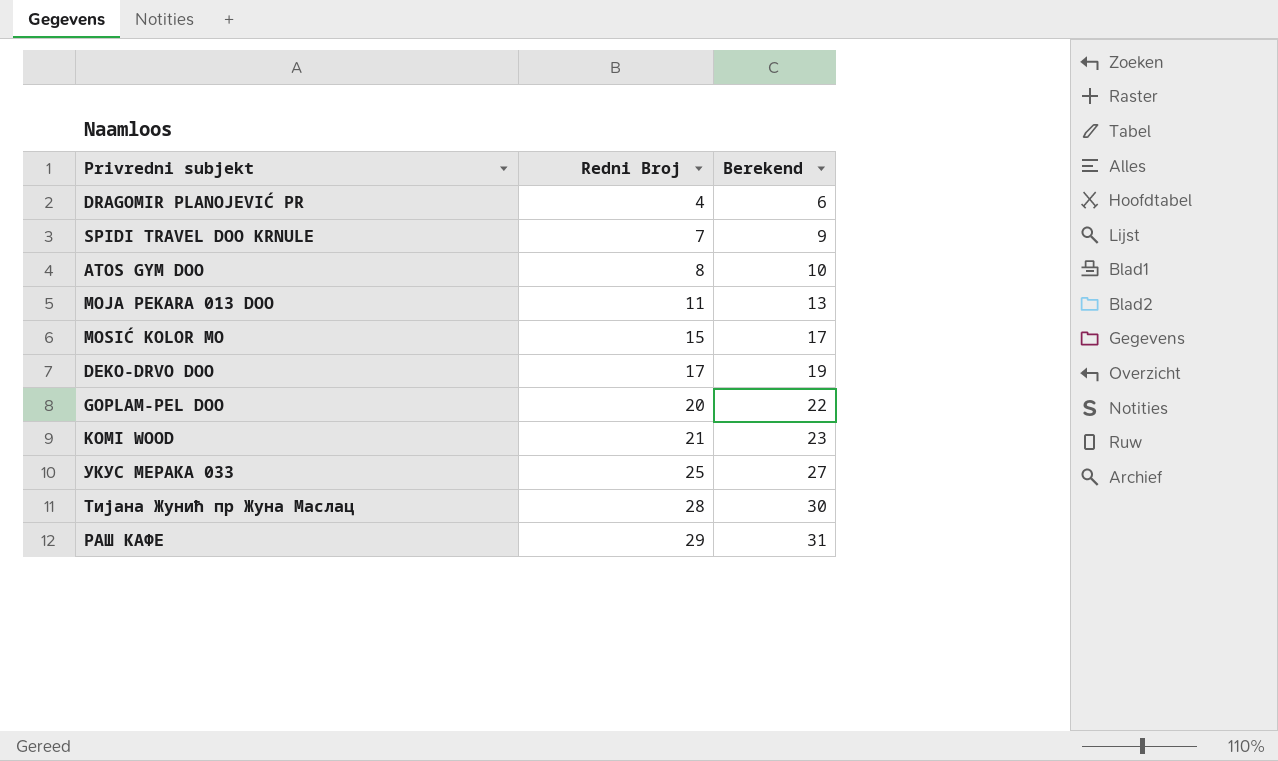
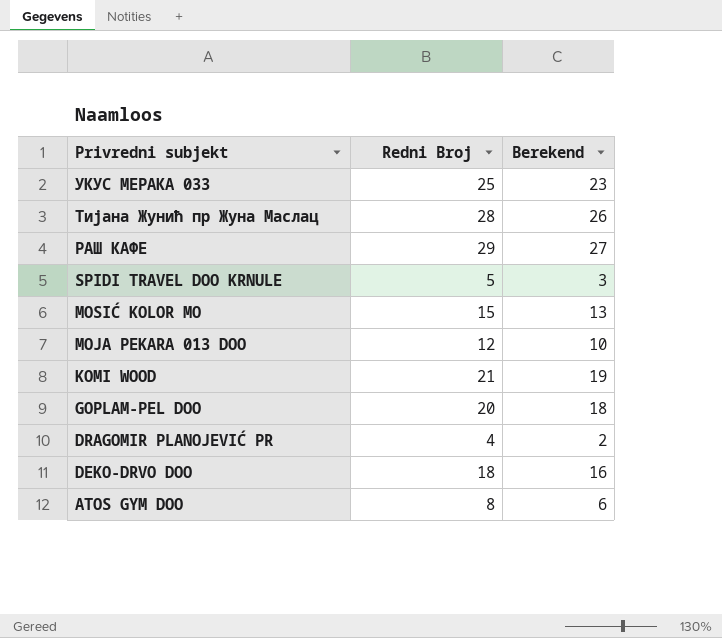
row order: Redni Broj ascending -> Privredni subjekt descending
column Berekend | formula: [Redni Broj] + 2 -> [Redni Broj] - 2
SPIDI TRAVEL DOO KRNULE | Redni Broj: 7 -> 5
MOJA PEKARA 013 DOO | Redni Broj: 11 -> 12
DEKO-DRVO DOO | Redni Broj: 17 -> 18

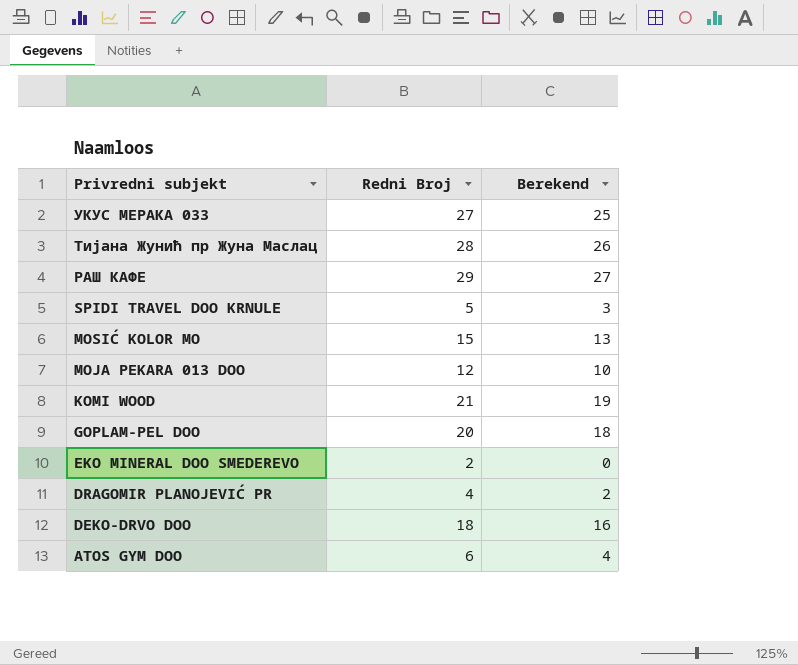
УКУС МЕРАКА 033 | Redni Broj: 25 -> 27
УКУС МЕРАКА 033 | Berekend: 23 -> 25
row EKO MINERAL DOO SMEDEREVO: none -> 2 | 0
ATOS GYM DOO | Redni Broj: 8 -> 6
ATOS GYM DOO | Berekend: 6 -> 4

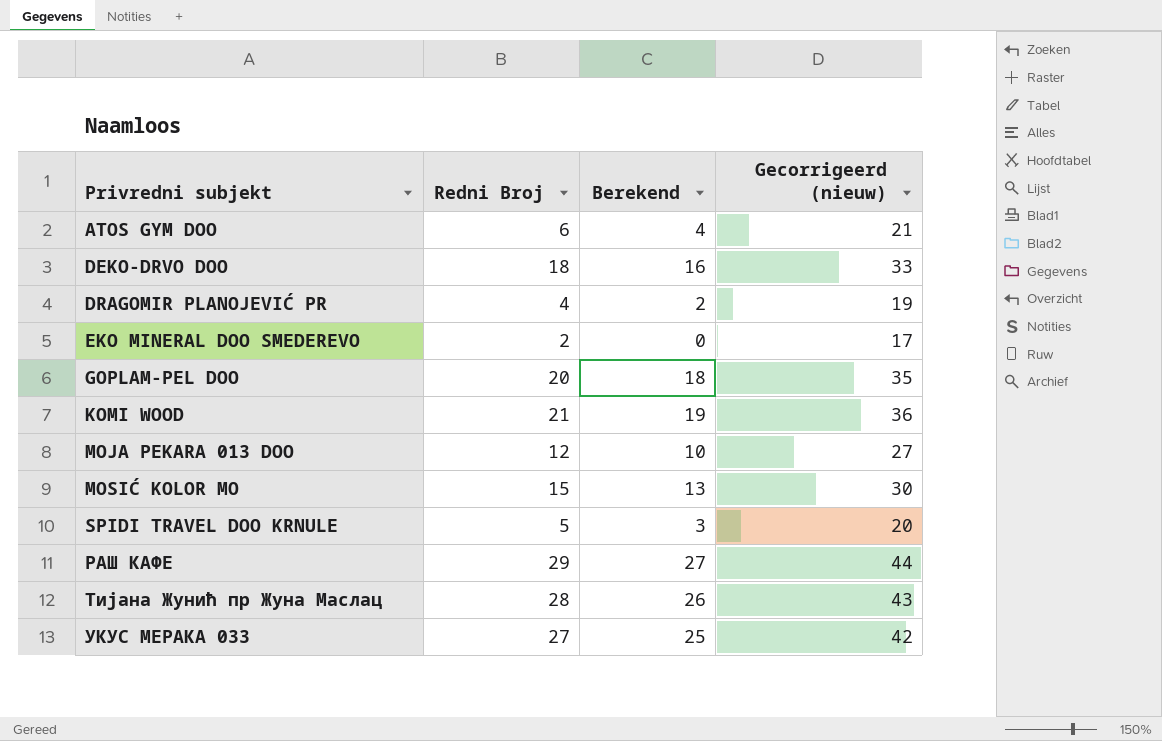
row order: Privredni subjekt descending -> Privredni subjekt ascending
column Gecorrigeerd (nieuw) | formula: none -> [Redni Broj] + 15

